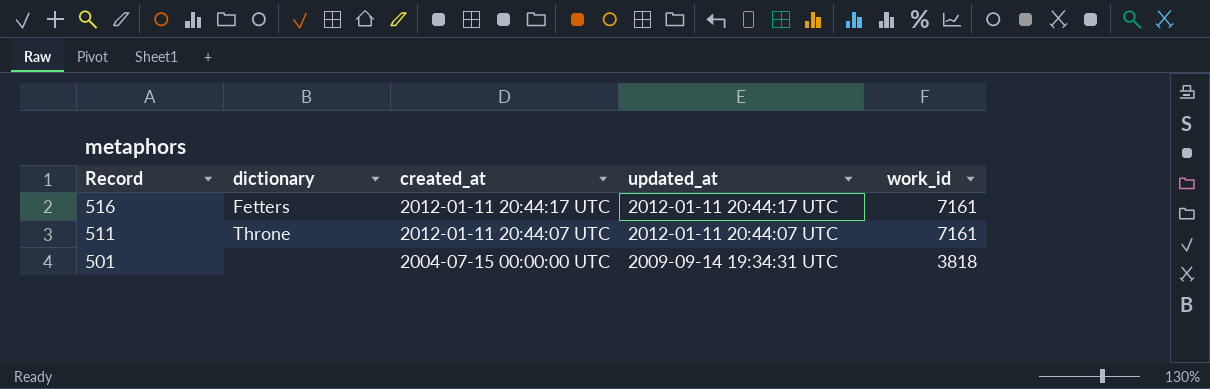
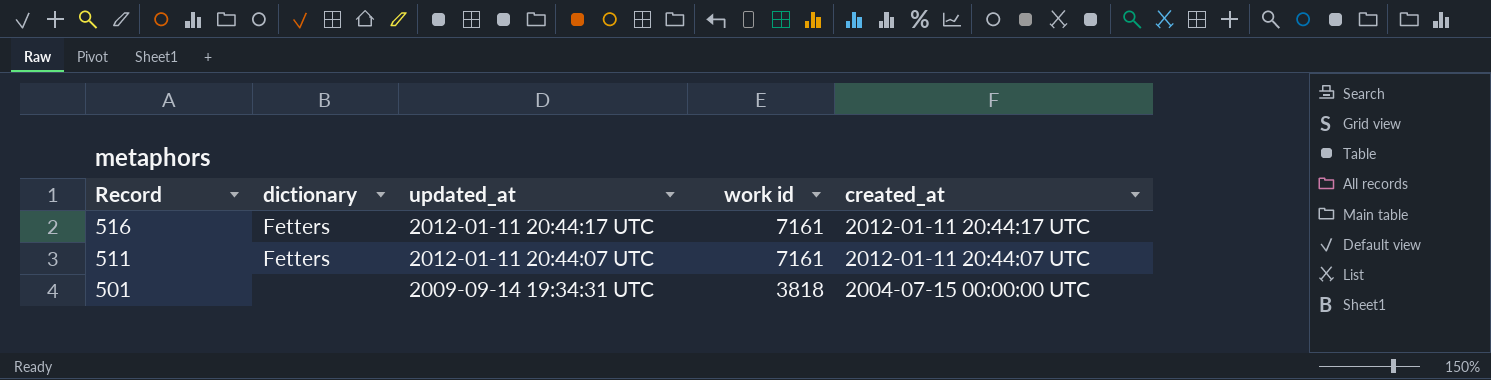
column name: work_id -> work id
column created_at | position: 3 -> 5
511 | dictionary: Throne -> Fetters

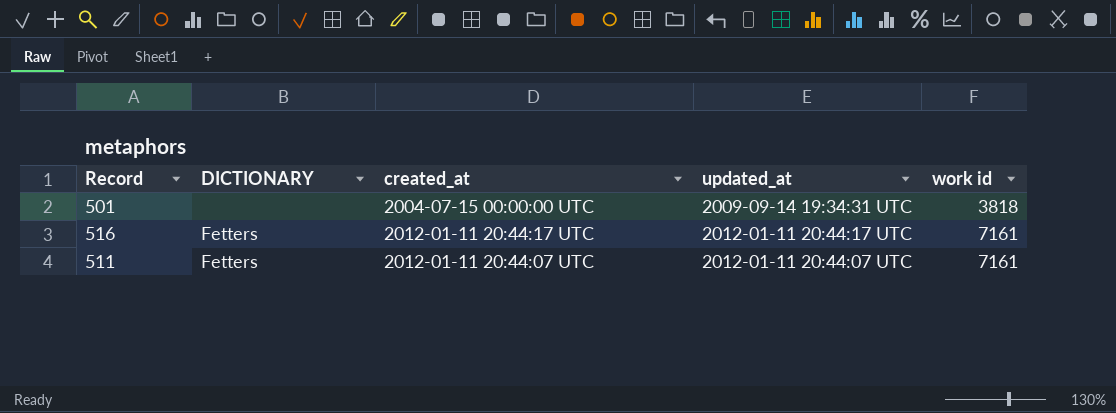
row order: Record descending -> work id ascending
column name: dictionary -> DICTIONARY
column created_at | position: 5 -> 3

